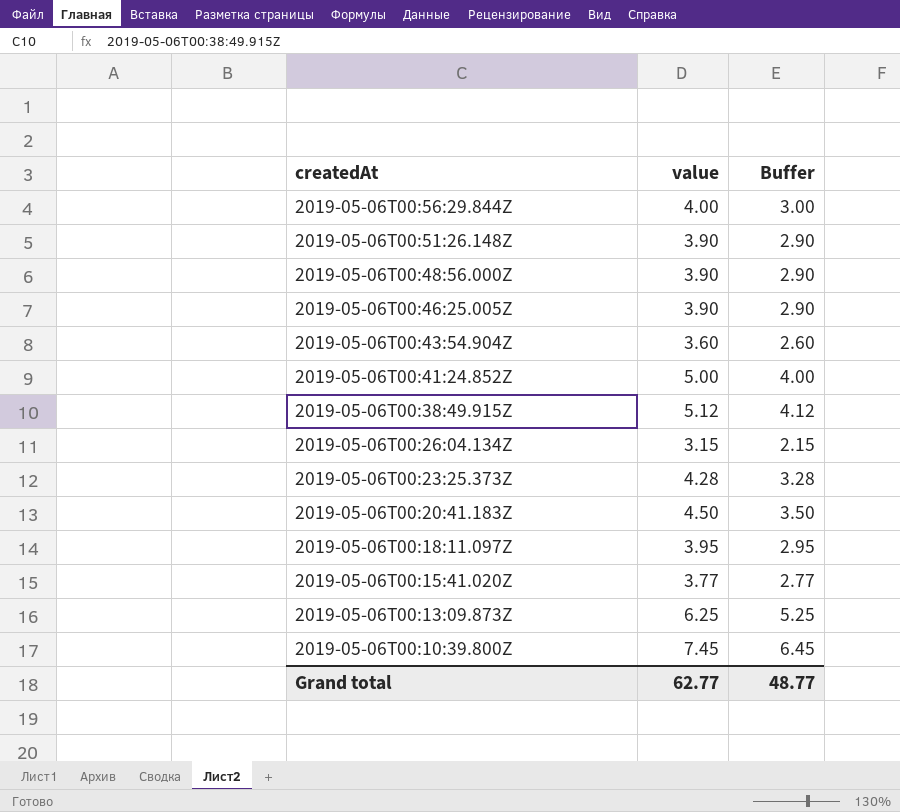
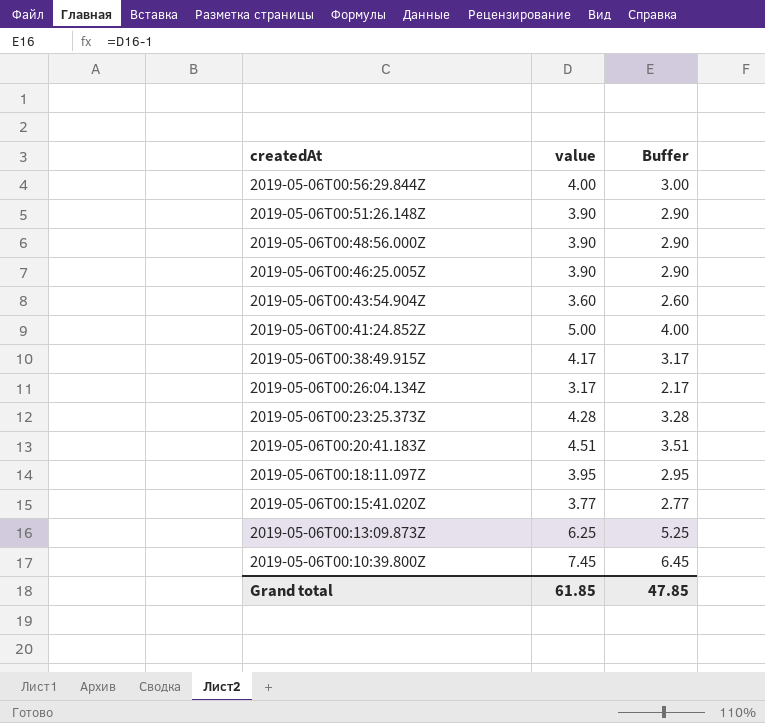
2019-05-06T00:38:49.915Z | value: 5.12 -> 4.17
2019-05-06T00:38:49.915Z | Buffer: 4.12 -> 3.17
2019-05-06T00:26:04.134Z | value: 3.15 -> 3.17
2019-05-06T00:26:04.134Z | Buffer: 2.15 -> 2.17
2019-05-06T00:20:41.183Z | value: 4.50 -> 4.51
2019-05-06T00:20:41.183Z | Buffer: 3.50 -> 3.51
Grand total | value: 62.77 -> 61.85
Grand total | Buffer: 48.77 -> 47.85

